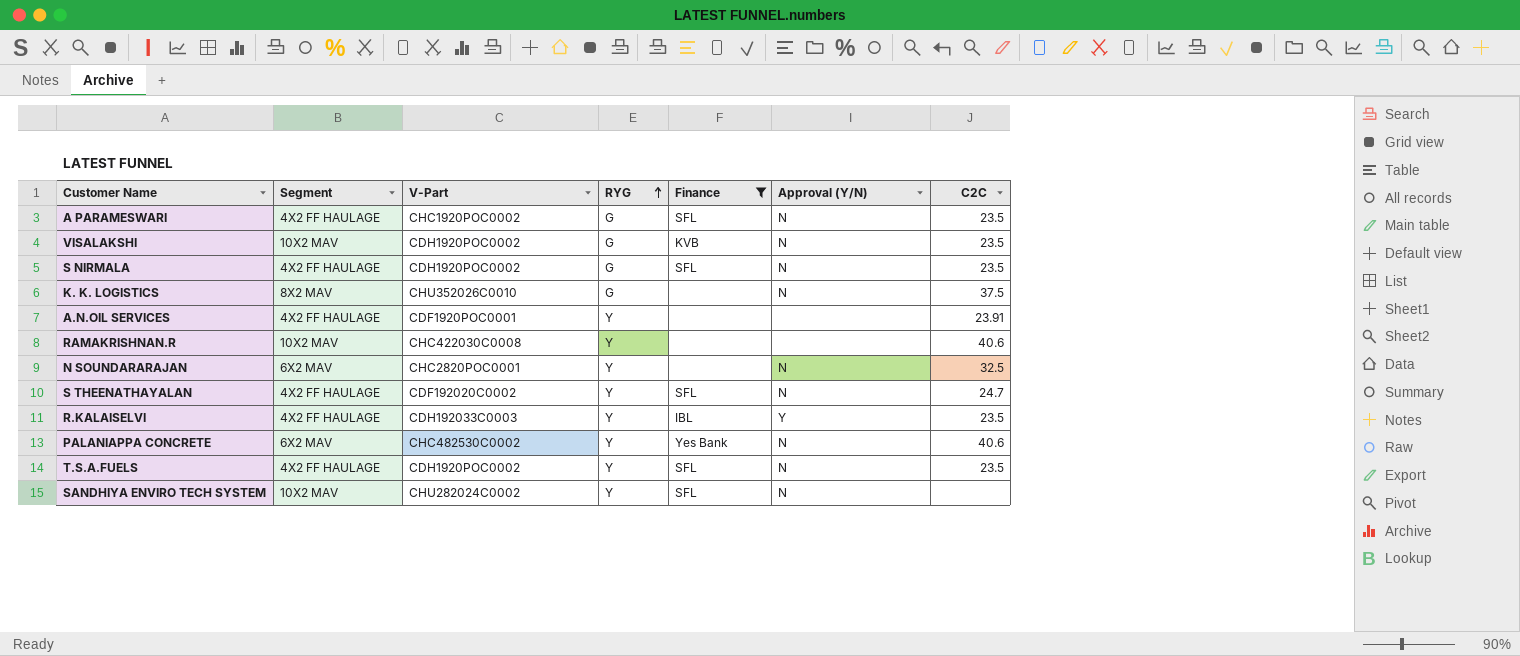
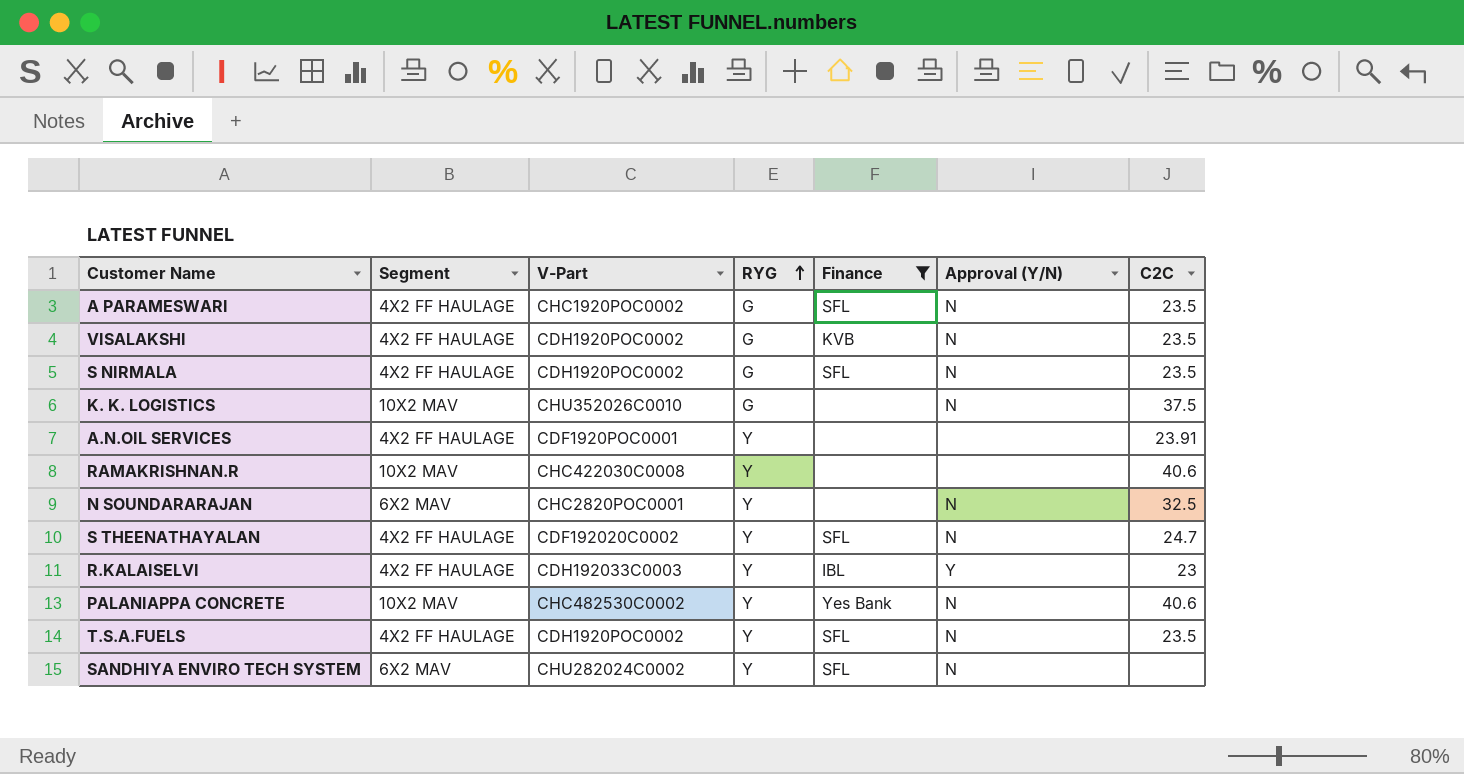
VISALAKSHI | Segment: 10X2 MAV -> 4X2 FF HAULAGE
K. K. LOGISTICS | Segment: 8X2 MAV -> 10X2 MAV
R.KALAISELVI | C2C: 23.5 -> 23
PALANIAPPA CONCRETE | Segment: 6X2 MAV -> 10X2 MAV
SANDHIYA ENVIRO TECH SYSTEM | Segment: 10X2 MAV -> 6X2 MAV

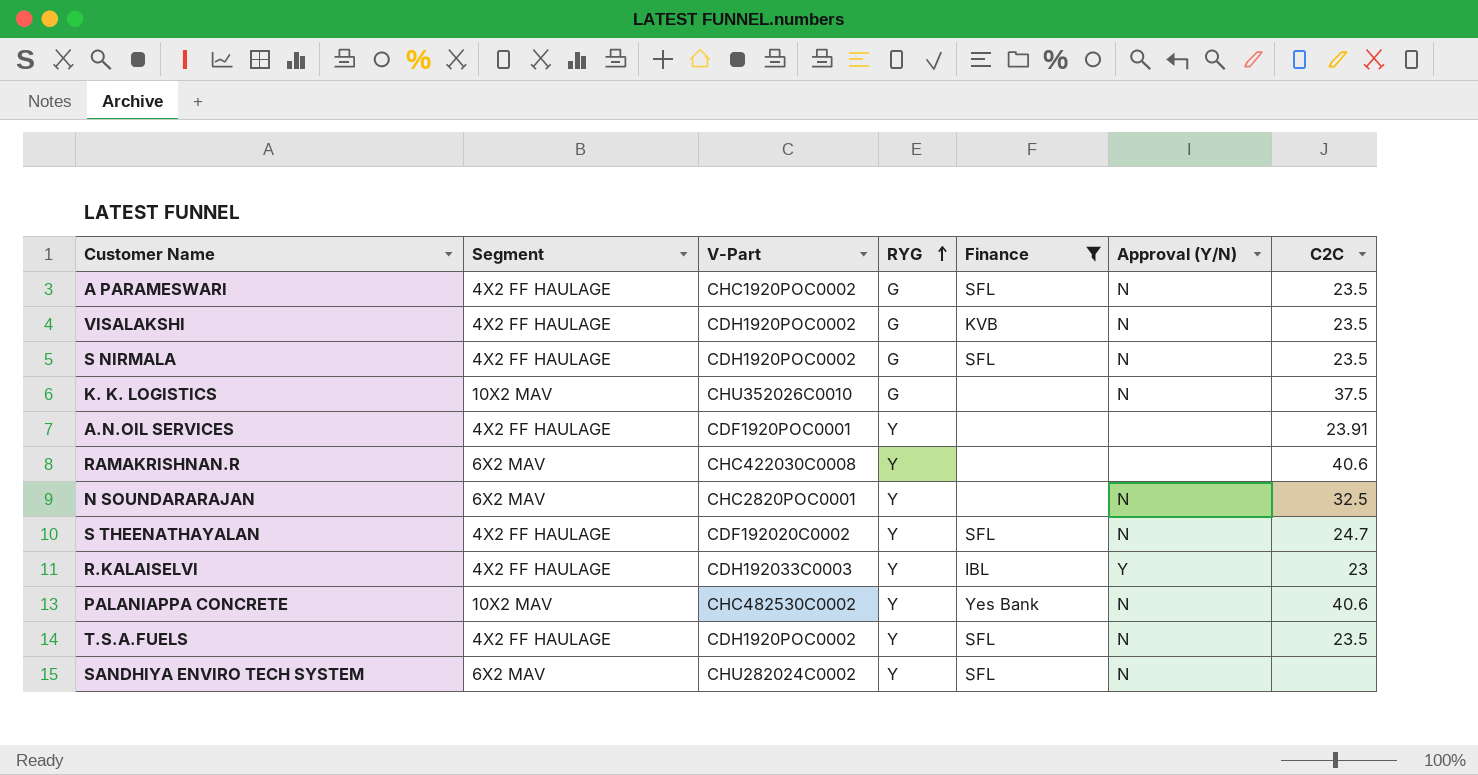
RAMAKRISHNAN.R | Segment: 10X2 MAV -> 6X2 MAV

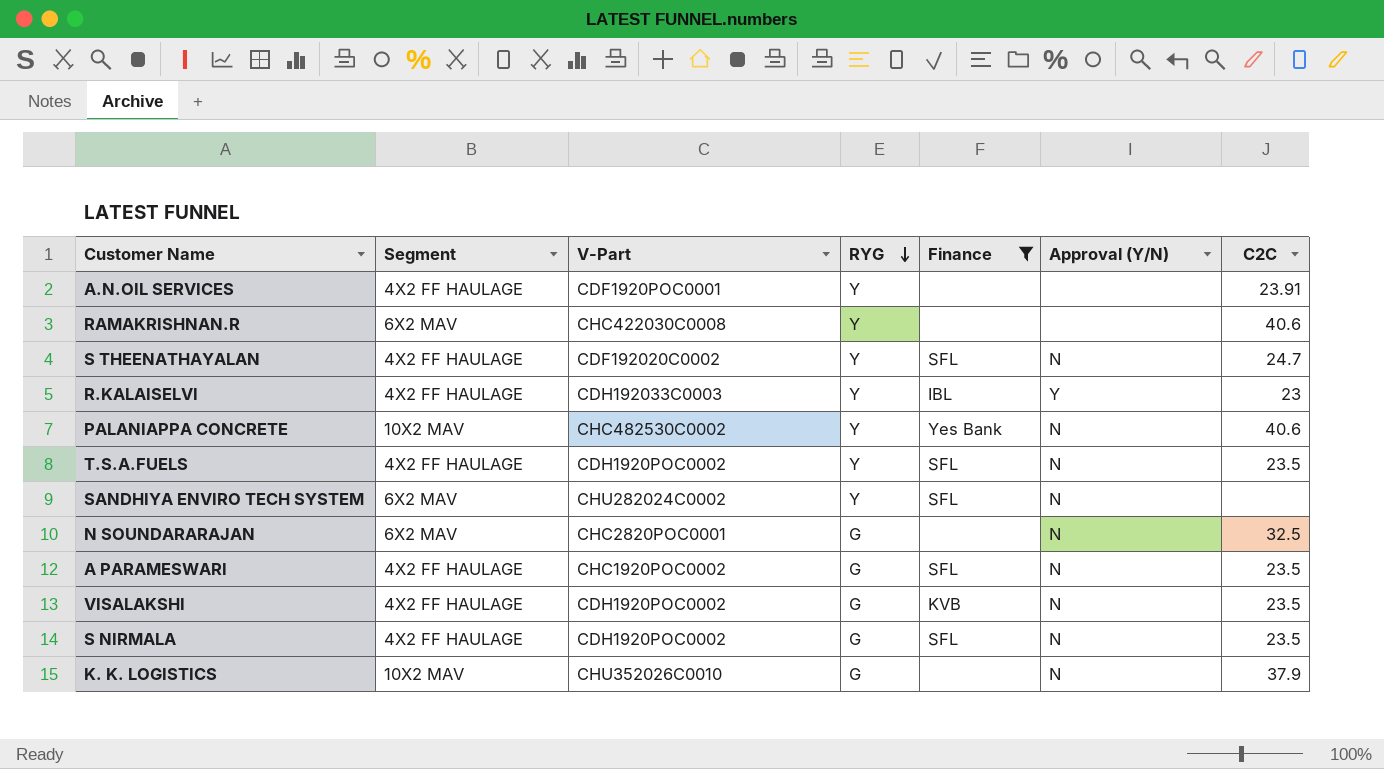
row order: RYG ascending -> RYG descending
N SOUNDARARAJAN | RYG: Y -> G
K. K. LOGISTICS | C2C: 37.5 -> 37.9

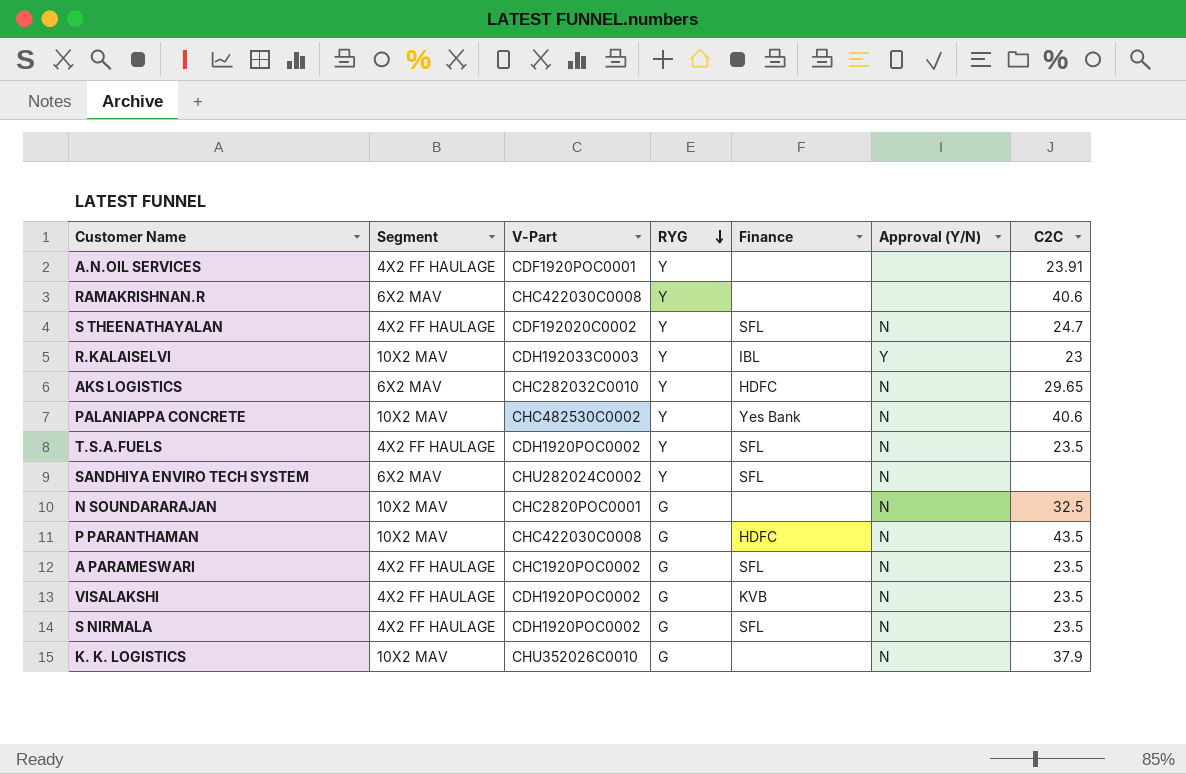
filter: Finance != HDFC -> none
R.KALAISELVI | Segment: 4X2 FF HAULAGE -> 10X2 MAV
N SOUNDARARAJAN | Segment: 6X2 MAV -> 10X2 MAV

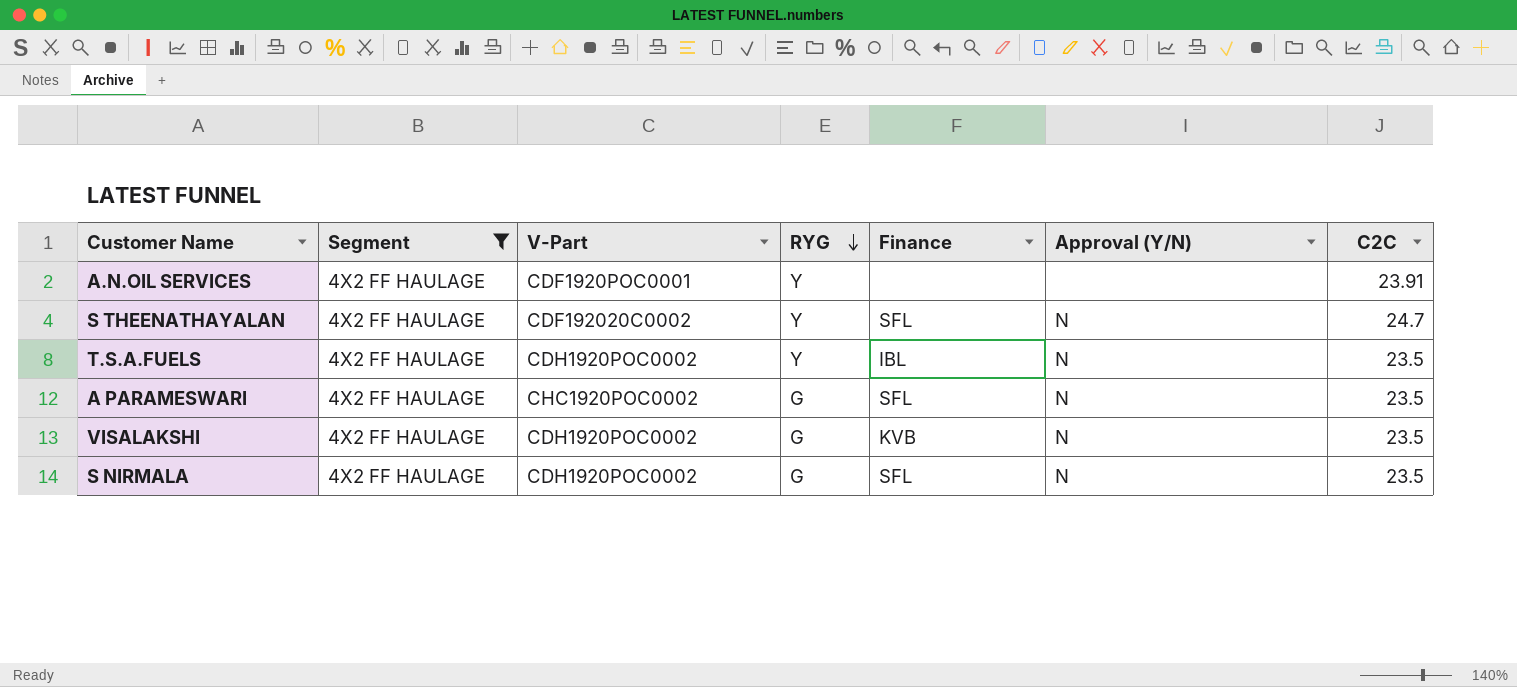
filter: none -> Segment = 4X2 FF HAULAGE
T.S.A.FUELS | Finance: SFL -> IBL

